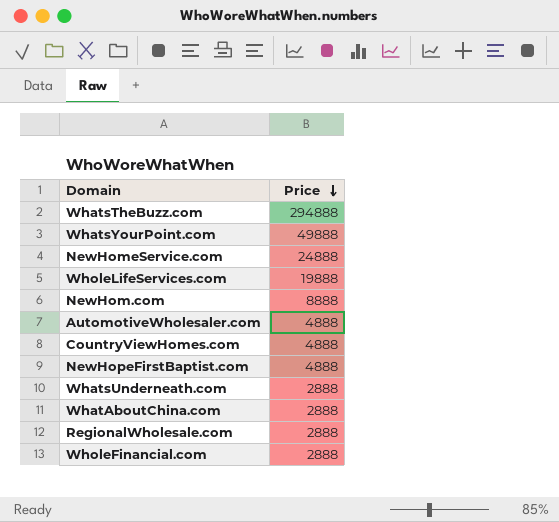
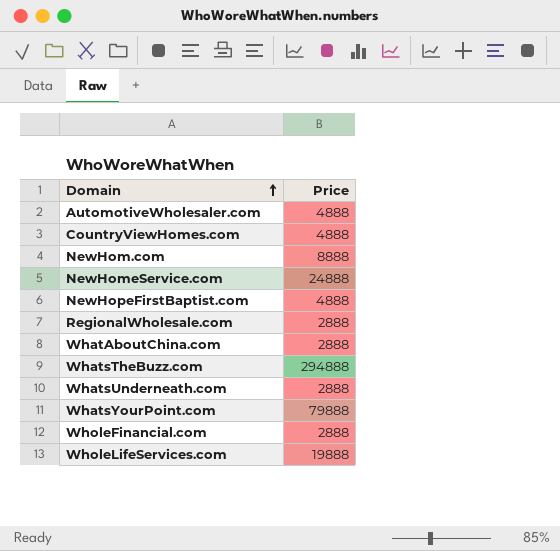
row order: Price descending -> Domain ascending
WhatsYourPoint.com | Price: 49888 -> 79888

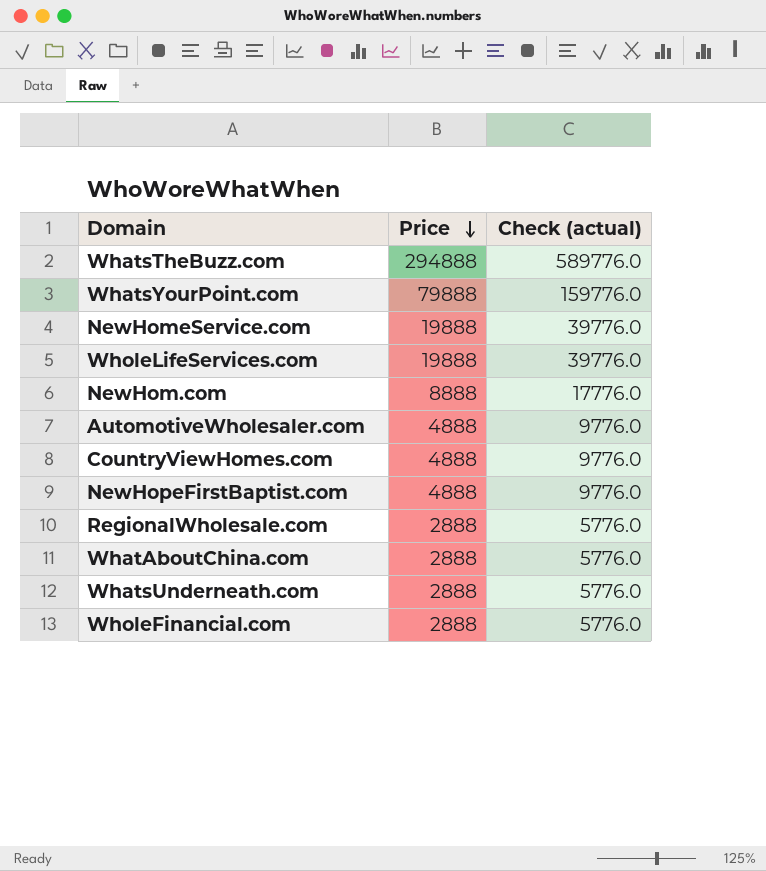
row order: Domain ascending -> Price descending
column Check (actual) | formula: none -> [Price] * 2
NewHomeService.com | Price: 24888 -> 19888

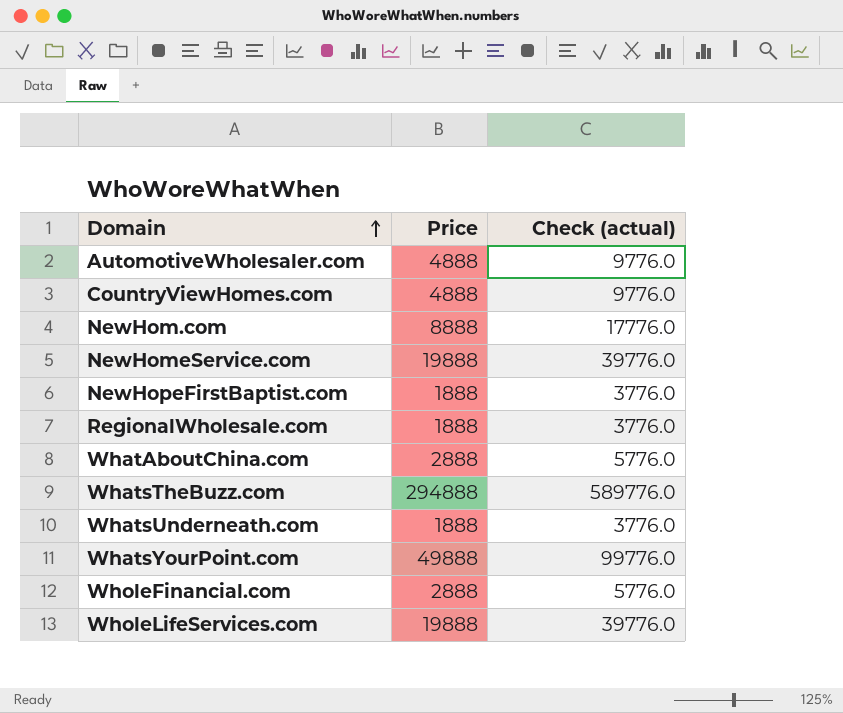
row order: Price descending -> Domain ascending
NewHopeFirstBaptist.com | Price: 4888 -> 1888
NewHopeFirstBaptist.com | Check (actual): 9776.0 -> 3776.0
RegionalWholesale.com | Price: 2888 -> 1888
RegionalWholesale.com | Check (actual): 5776.0 -> 3776.0
WhatsUnderneath.com | Price: 2888 -> 1888
WhatsUnderneath.com | Check (actual): 5776.0 -> 3776.0
WhatsYourPoint.com | Price: 79888 -> 49888
WhatsYourPoint.com | Check (actual): 159776.0 -> 99776.0

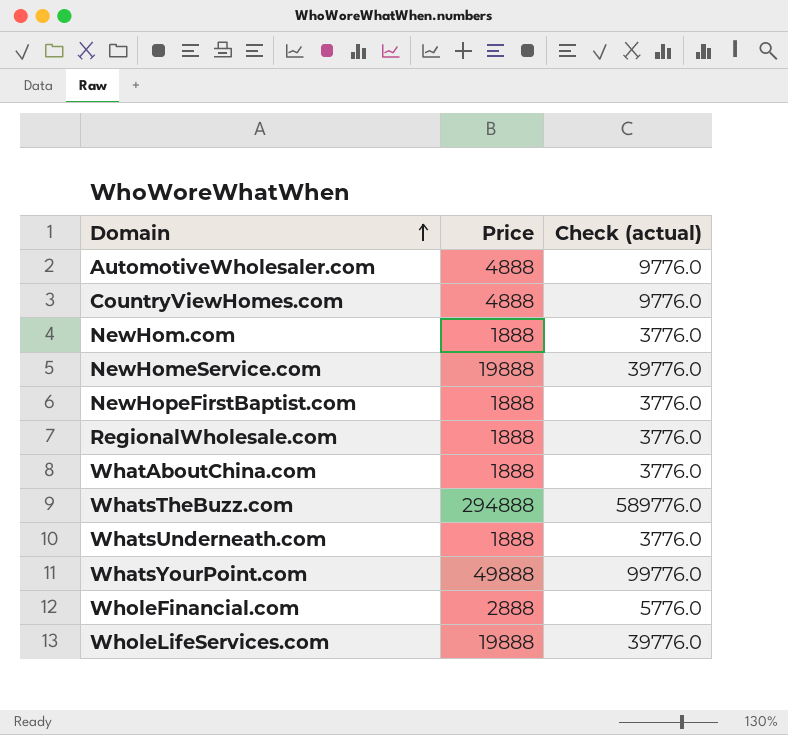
NewHom.com | Price: 8888 -> 1888
NewHom.com | Check (actual): 17776.0 -> 3776.0
WhatAboutChina.com | Price: 2888 -> 1888
WhatAboutChina.com | Check (actual): 5776.0 -> 3776.0

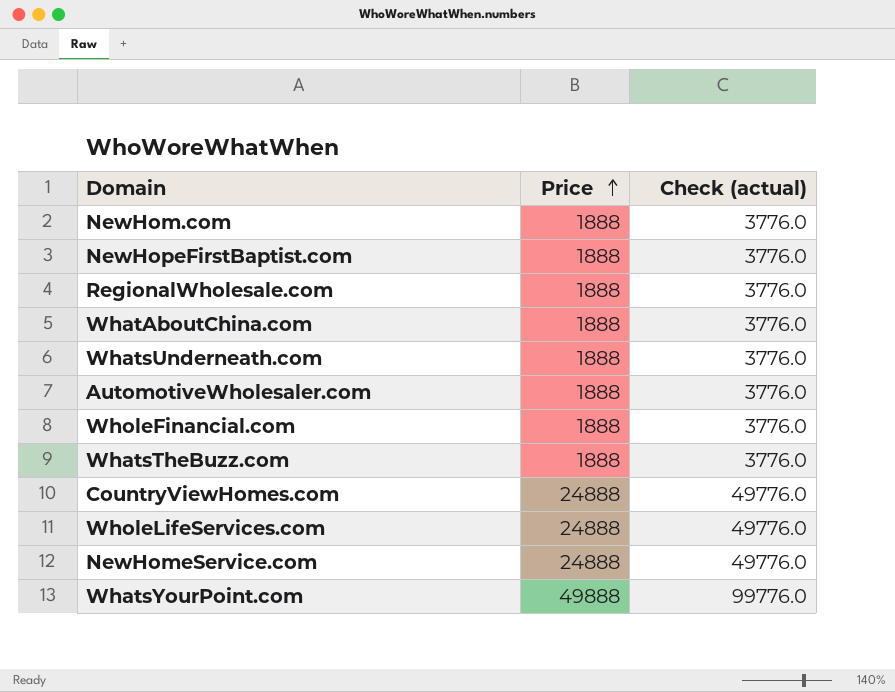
row order: Domain ascending -> Price ascending
AutomotiveWholesaler.com | Price: 4888 -> 1888
AutomotiveWholesaler.com | Check (actual): 9776.0 -> 3776.0
WholeFinancial.com | Price: 2888 -> 1888
WholeFinancial.com | Check (actual): 5776.0 -> 3776.0
WhatsTheBuzz.com | Price: 294888 -> 1888
WhatsTheBuzz.com | Check (actual): 589776.0 -> 3776.0
CountryViewHomes.com | Price: 4888 -> 24888
CountryViewHomes.com | Check (actual): 9776.0 -> 49776.0
WholeLifeServices.com | Price: 19888 -> 24888
WholeLifeServices.com | Check (actual): 39776.0 -> 49776.0
NewHomeService.com | Price: 19888 -> 24888
NewHomeService.com | Check (actual): 39776.0 -> 49776.0

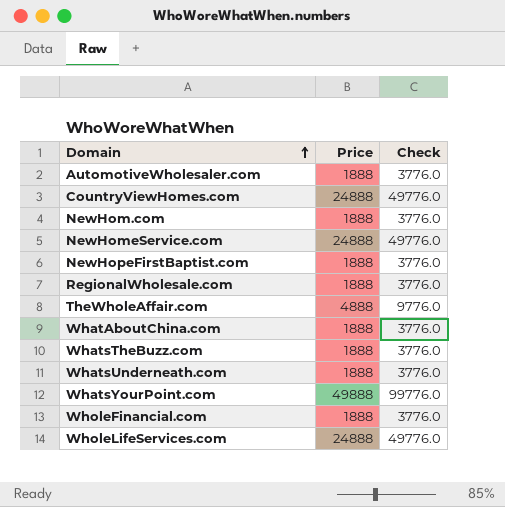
row order: Price ascending -> Domain ascending
column name: Check (actual) -> Check
row TheWholeAffair.com: none -> 4888 | 9776.0

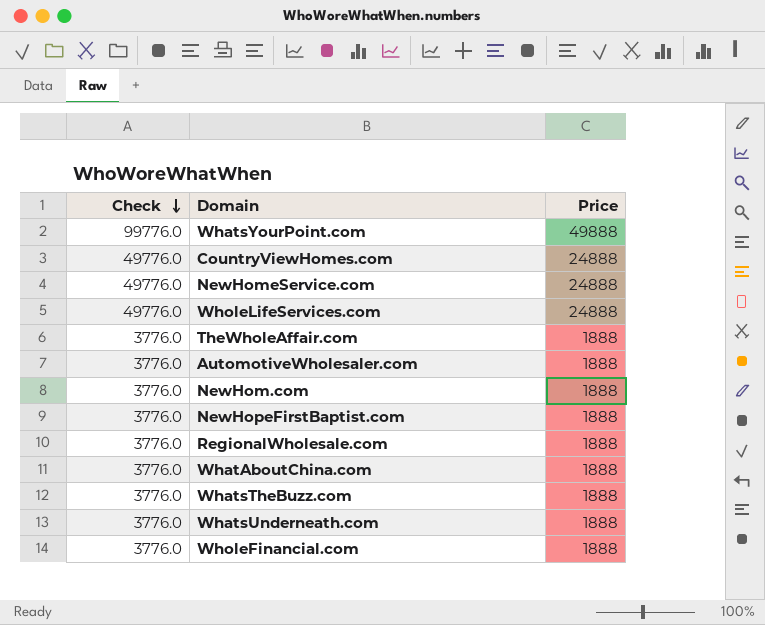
row order: Domain ascending -> Check descending
column Check | position: 3 -> 1
TheWholeAffair.com | Check: 9776.0 -> 3776.0
TheWholeAffair.com | Price: 4888 -> 1888

